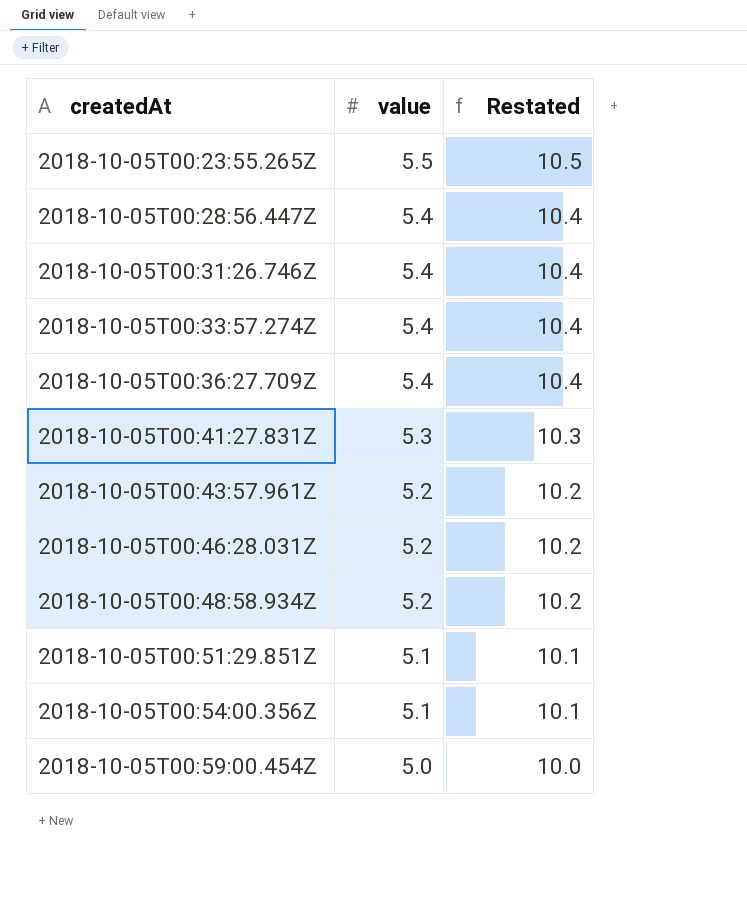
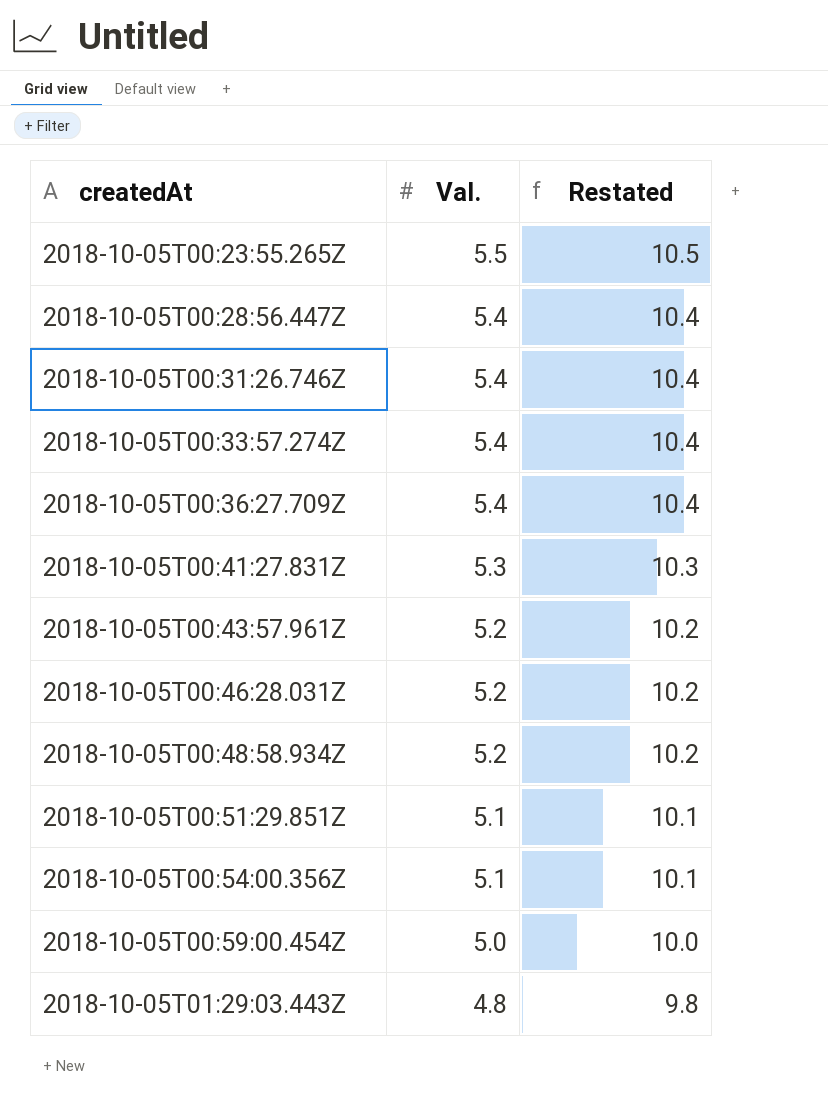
column name: value -> Val.
row 2018-10-05T01:29:03.443Z: none -> 4.8 | 9.8

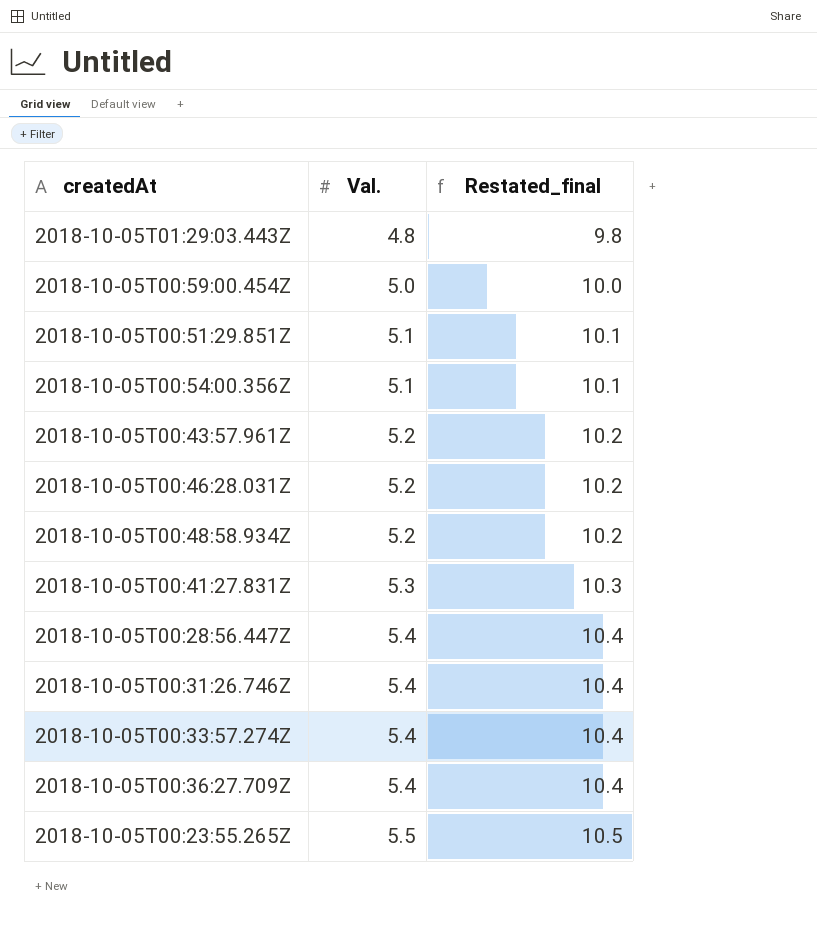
row order: createdAt ascending -> Val. ascending
column name: Restated -> Restated_final

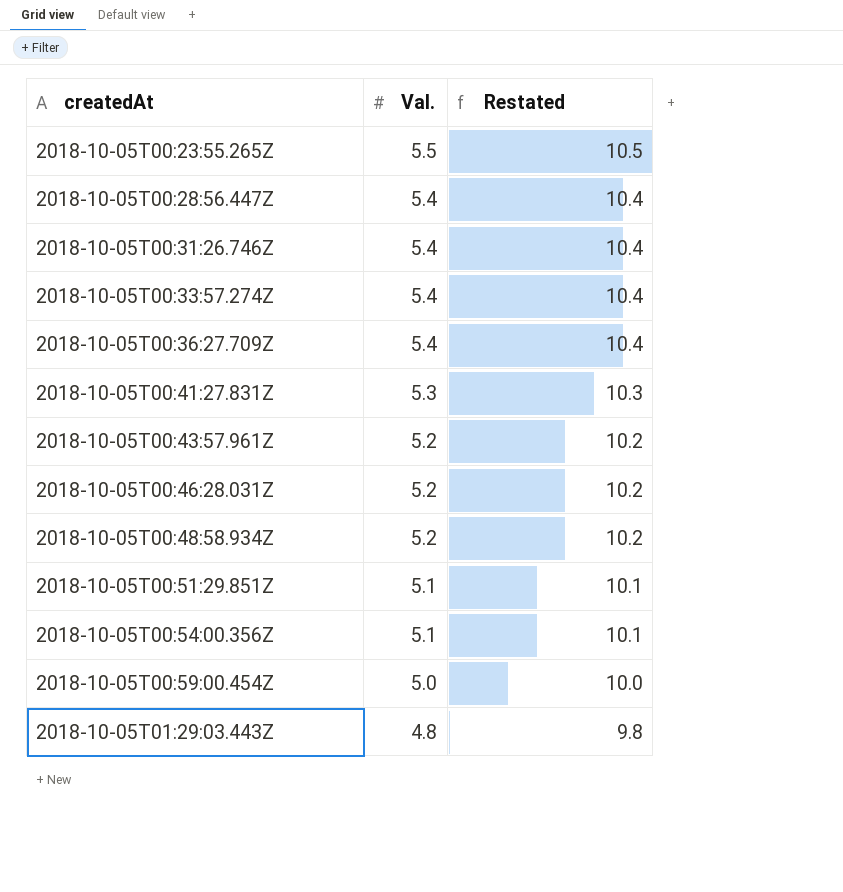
row order: Val. ascending -> createdAt ascending
column name: Restated_final -> Restated

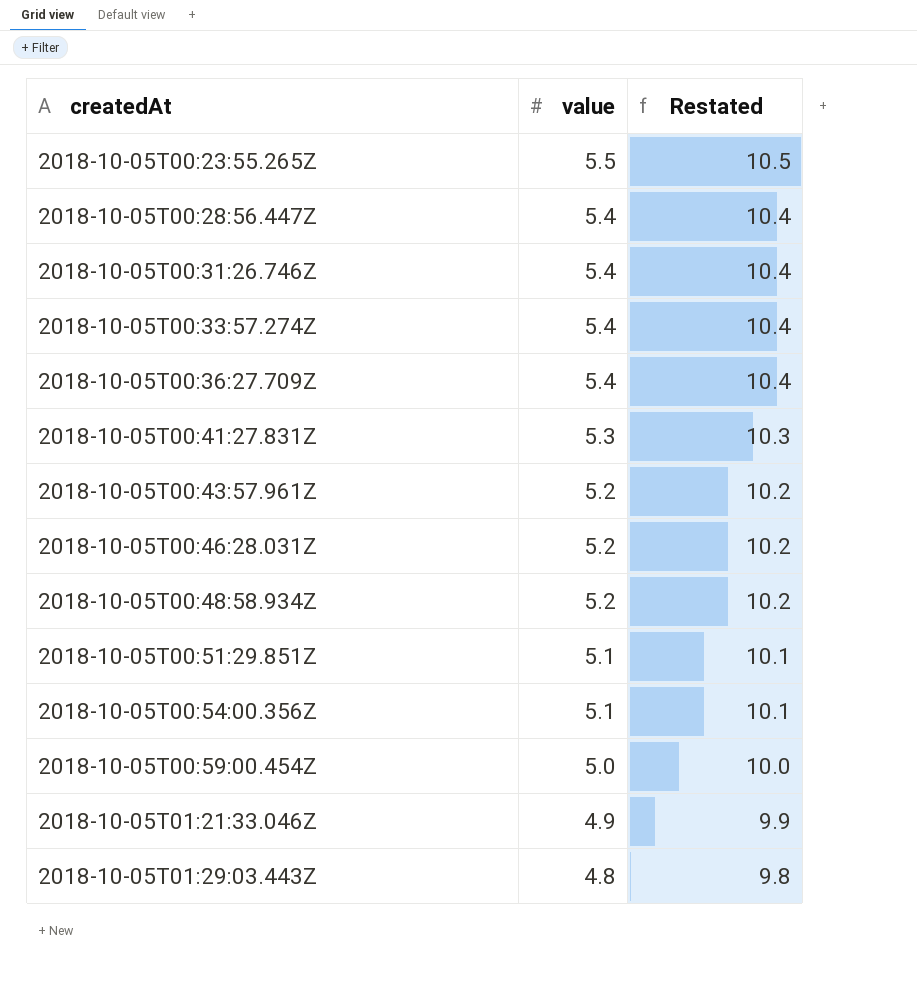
column name: Val. -> value
row 2018-10-05T01:21:33.046Z: none -> 4.9 | 9.9

